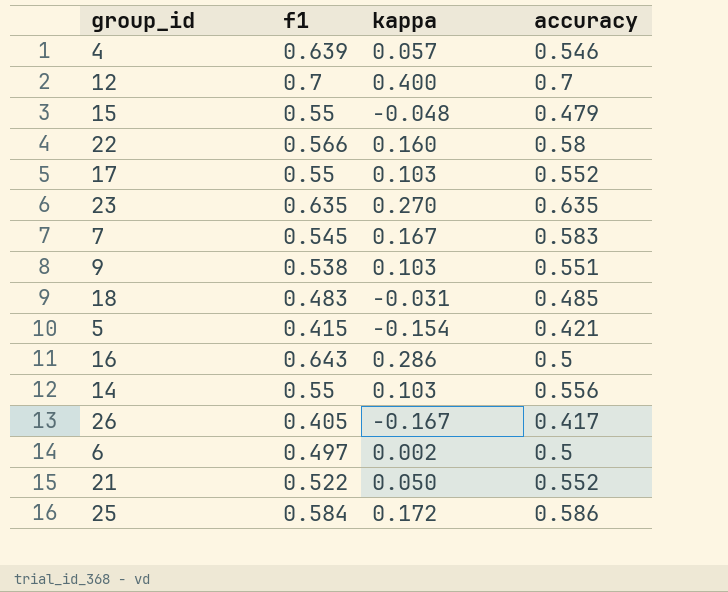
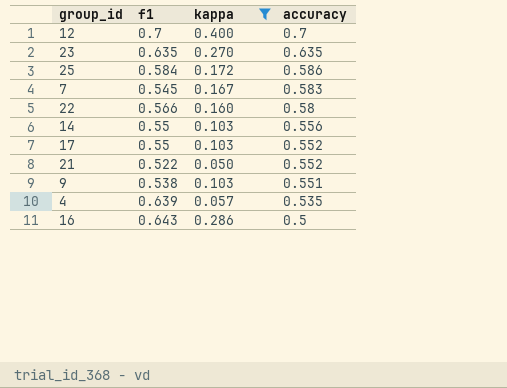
filter: none -> kappa >= 0.050
row order: none -> accuracy descending
4 | accuracy: 0.546 -> 0.535

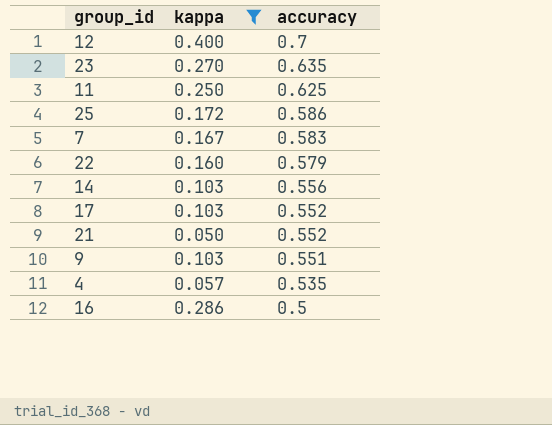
column f1 | position: 2 -> none
row 11: none -> 0.250 | 0.625
22 | accuracy: 0.58 -> 0.579

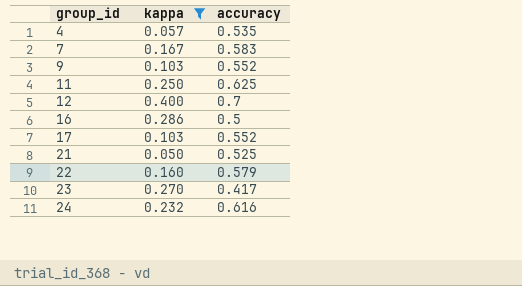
row order: accuracy descending -> group_id ascending
row 25: 0.172 | 0.586 -> none
row 14: 0.103 | 0.556 -> none
9 | accuracy: 0.551 -> 0.552
21 | accuracy: 0.552 -> 0.525
23 | accuracy: 0.635 -> 0.417
row 24: none -> 0.232 | 0.616

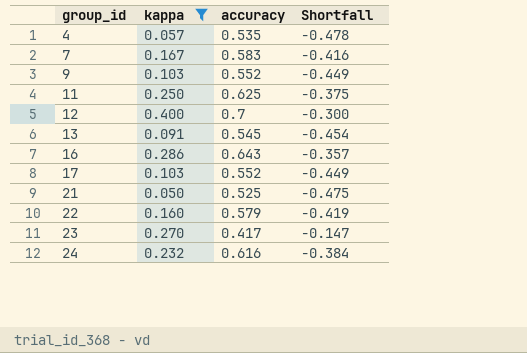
column Shortfall | formula: none -> [kappa] - [accuracy]
row 13: none -> 0.091 | 0.545 | -0.454
16 | accuracy: 0.5 -> 0.643

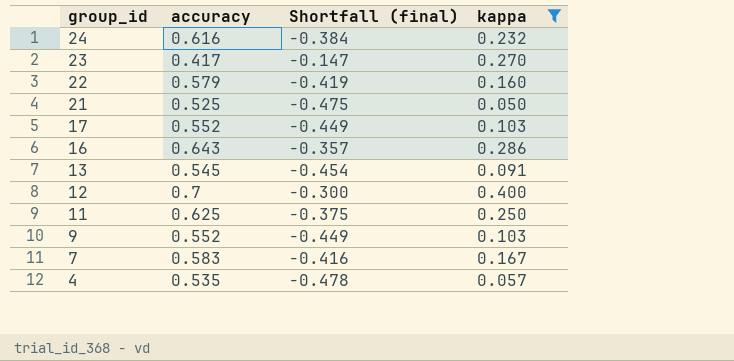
row order: group_id ascending -> group_id descending
column name: Shortfall -> Shortfall (final)
column kappa | position: 2 -> 4

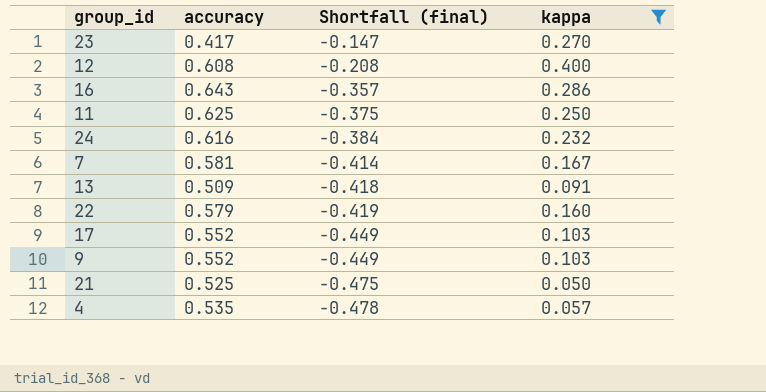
row order: group_id descending -> Shortfall (final) descending
12 | accuracy: 0.7 -> 0.608
12 | Shortfall (final): -0.300 -> -0.208
7 | accuracy: 0.583 -> 0.581
7 | Shortfall (final): -0.416 -> -0.414
13 | accuracy: 0.545 -> 0.509
13 | Shortfall (final): -0.454 -> -0.418

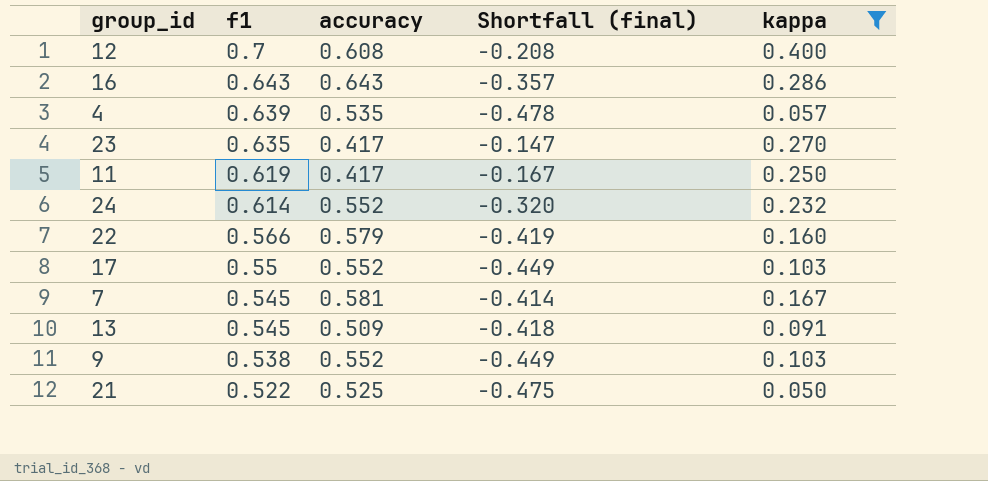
row order: Shortfall (final) descending -> f1 descending
column f1 | position: none -> 2
11 | accuracy: 0.625 -> 0.417
11 | Shortfall (final): -0.375 -> -0.167
24 | accuracy: 0.616 -> 0.552
24 | Shortfall (final): -0.384 -> -0.320

